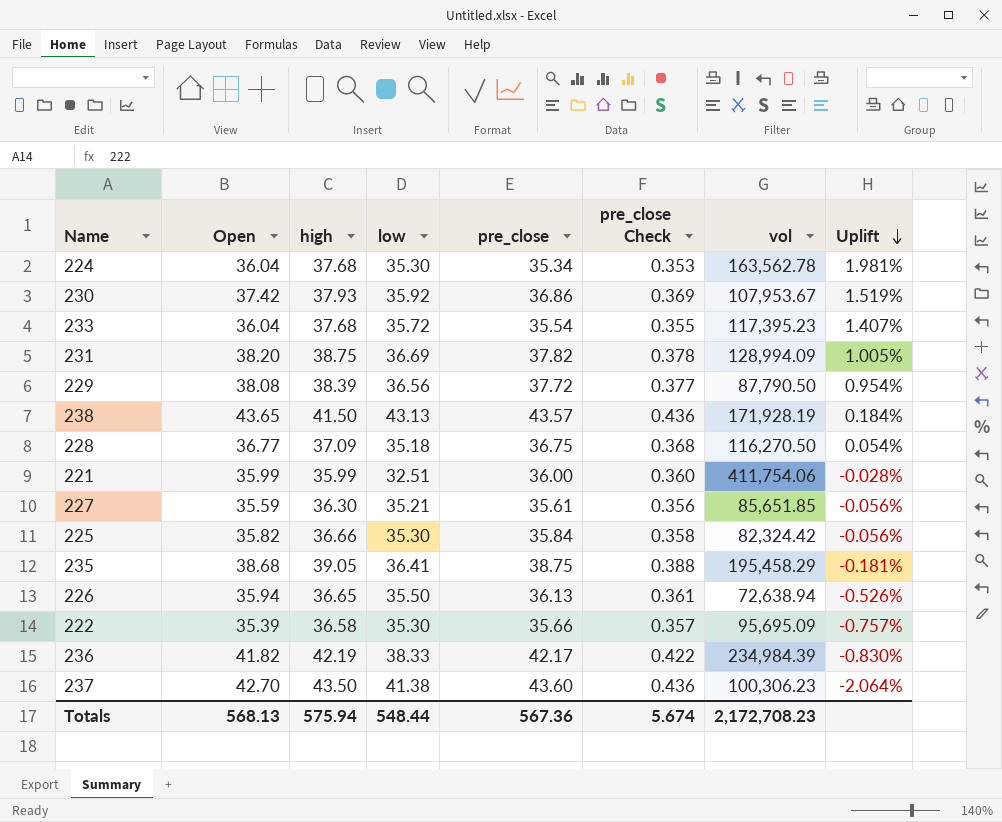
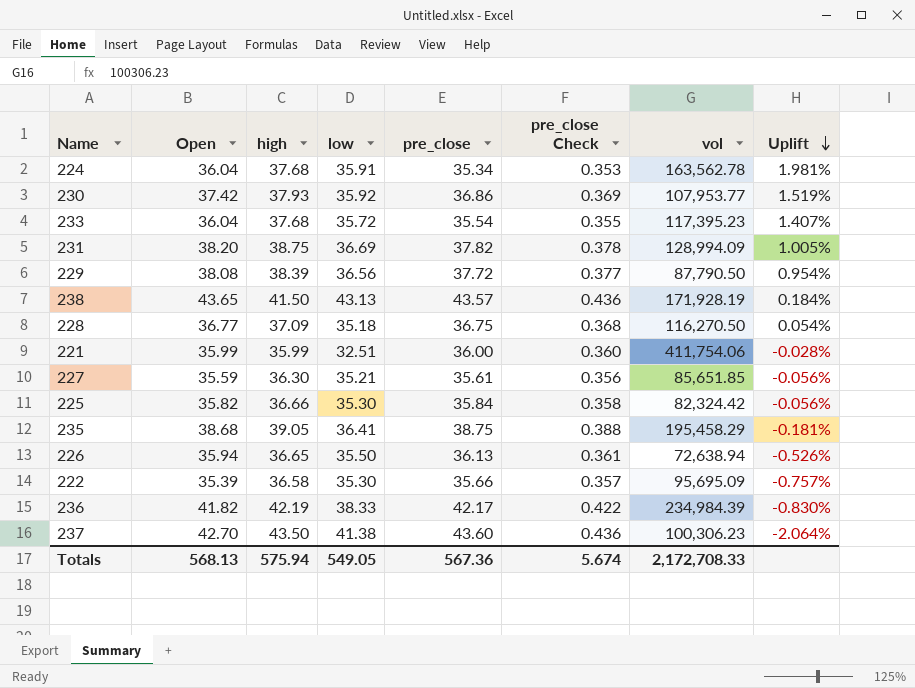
224 | low: 35.30 -> 35.91
230 | vol: 107,953.67 -> 107,953.77
Totals | low: 548.44 -> 549.05
Totals | vol: 2,172,708.23 -> 2,172,708.33

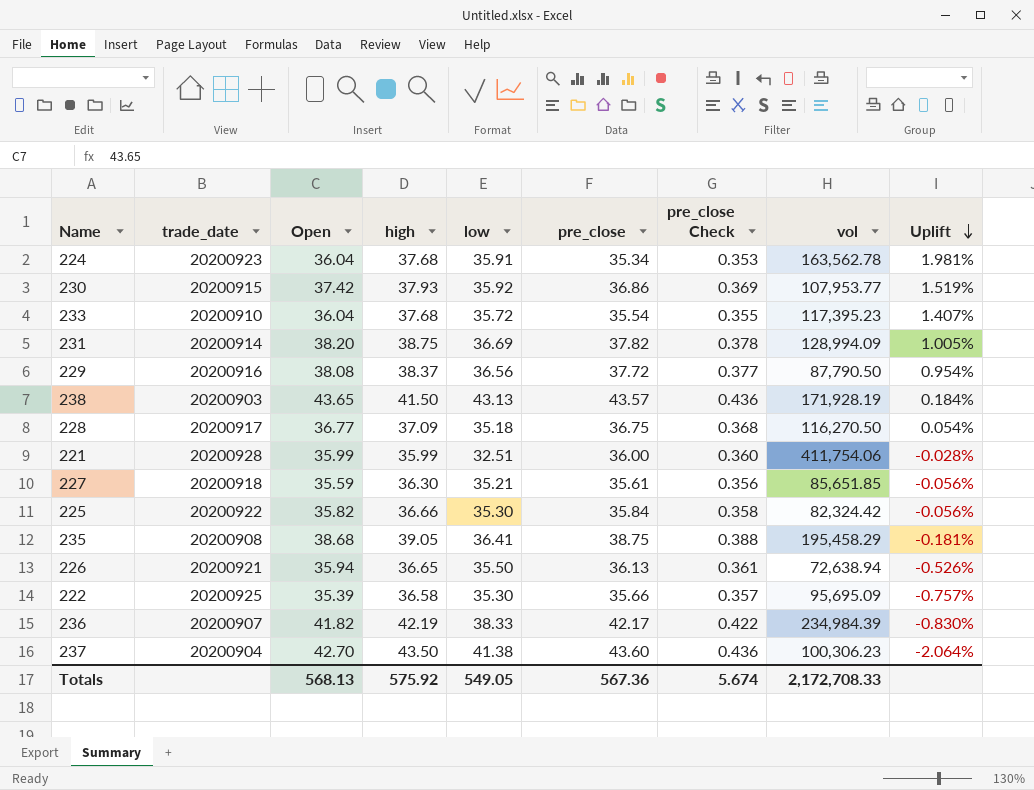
column trade_date | position: none -> 2
229 | high: 38.39 -> 38.37
Totals | high: 575.94 -> 575.92

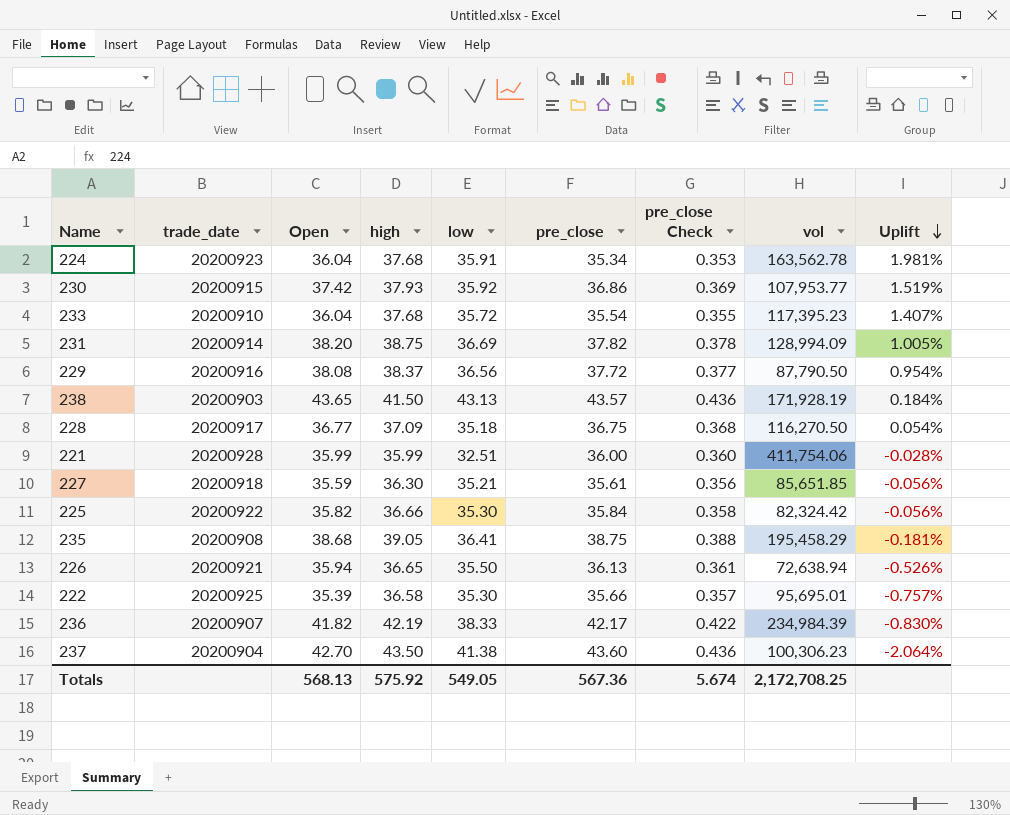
222 | vol: 95,695.09 -> 95,695.01
Totals | vol: 2,172,708.33 -> 2,172,708.25

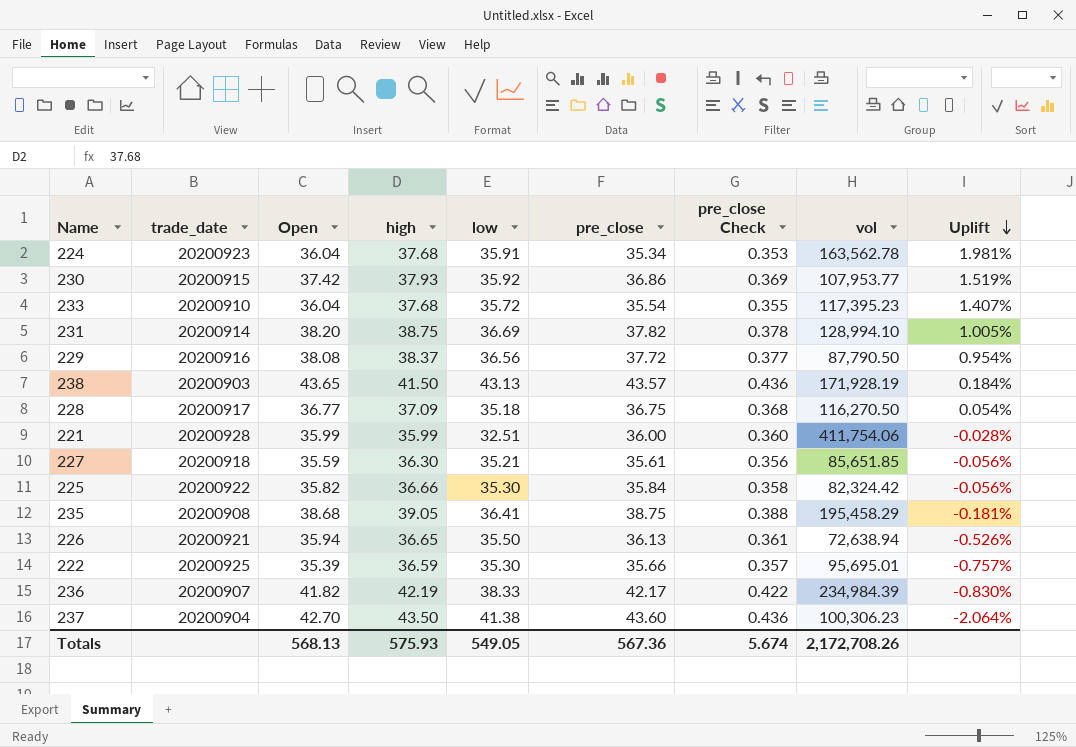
231 | vol: 128,994.09 -> 128,994.10
222 | high: 36.58 -> 36.59
Totals | high: 575.92 -> 575.93
Totals | vol: 2,172,708.25 -> 2,172,708.26

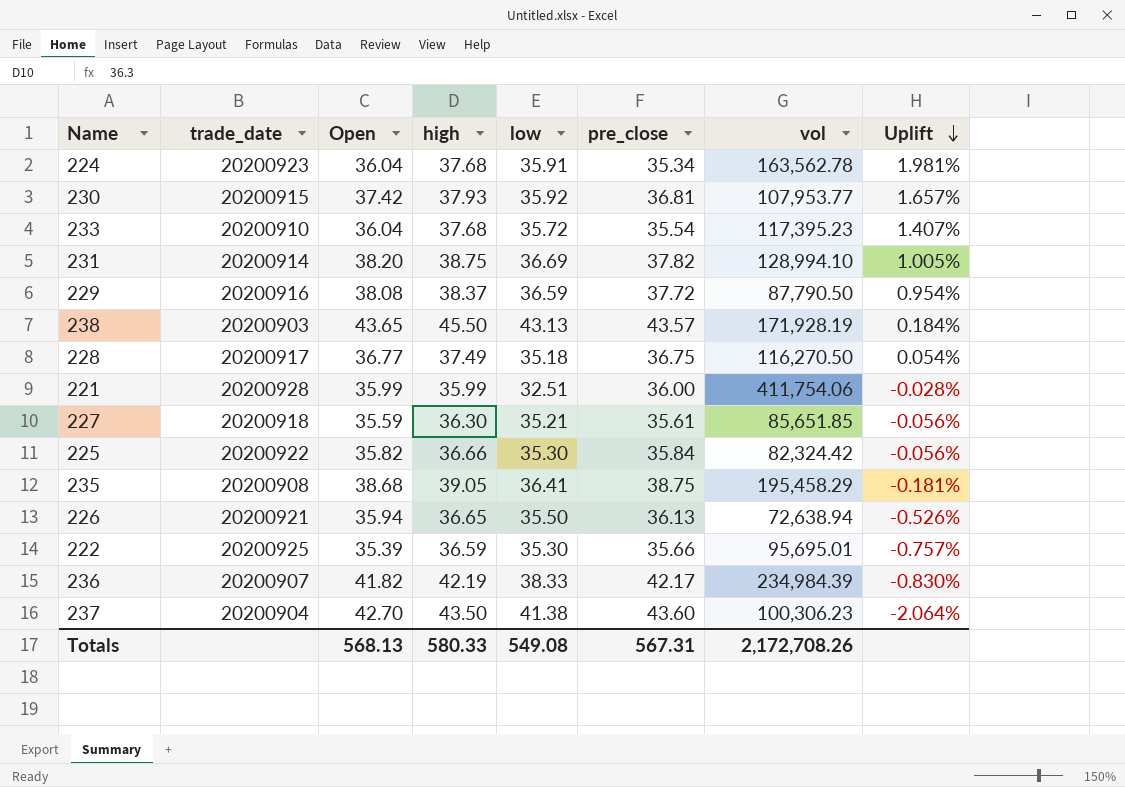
column pre_close Check | formula: [pre_close] * 0.01 -> none
230 | pre_close: 36.86 -> 36.81
230 | Uplift: 1.519% -> 1.657%
229 | low: 36.56 -> 36.59
238 | high: 41.50 -> 45.50
228 | high: 37.09 -> 37.49
Totals | high: 575.93 -> 580.33
Totals | low: 549.05 -> 549.08
Totals | pre_close: 567.36 -> 567.31

